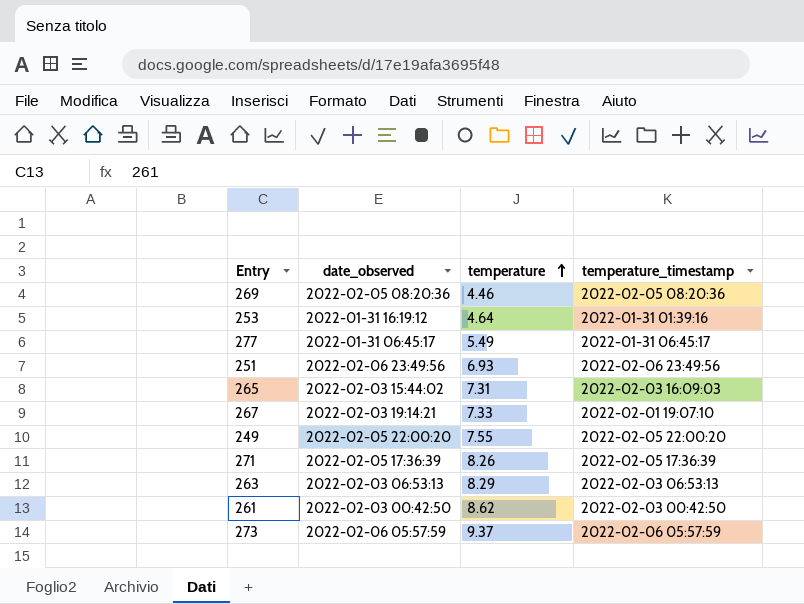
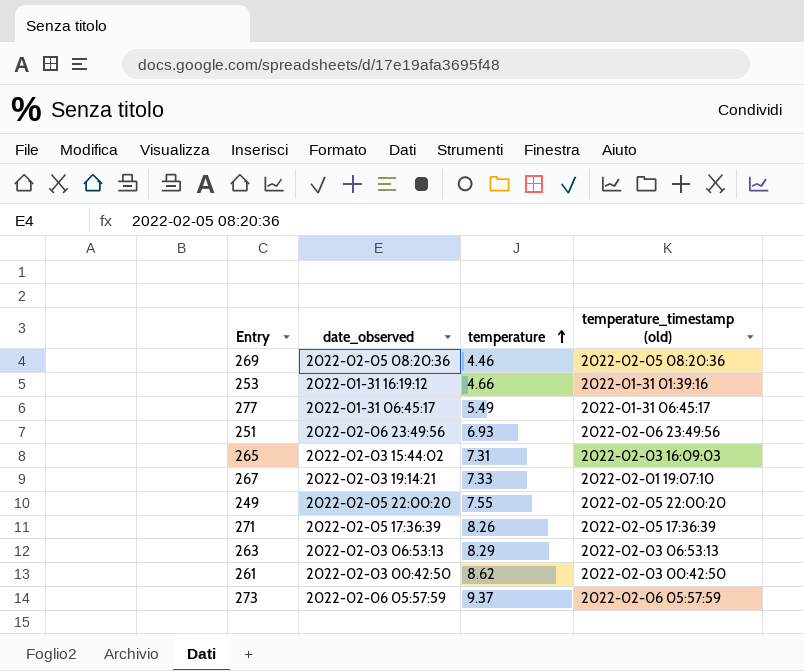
column name: temperature_timestamp -> temperature_timestamp (old)
253 | temperature: 4.64 -> 4.66

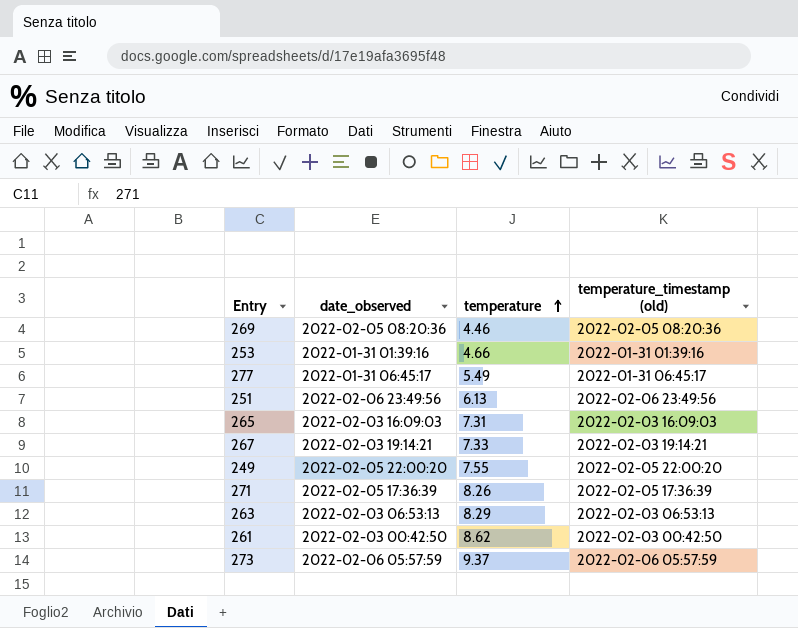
253 | date_observed: 2022-01-31 16:19:12 -> 2022-01-31 01:39:16
251 | temperature: 6.93 -> 6.13
265 | date_observed: 2022-02-03 15:44:02 -> 2022-02-03 16:09:03
267 | temperature_timestamp (old): 2022-02-01 19:07:10 -> 2022-02-03 19:14:21

